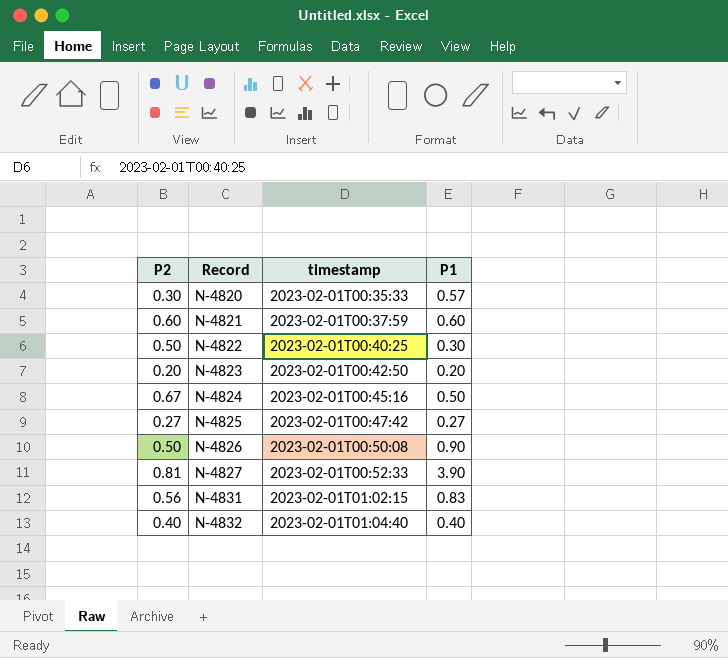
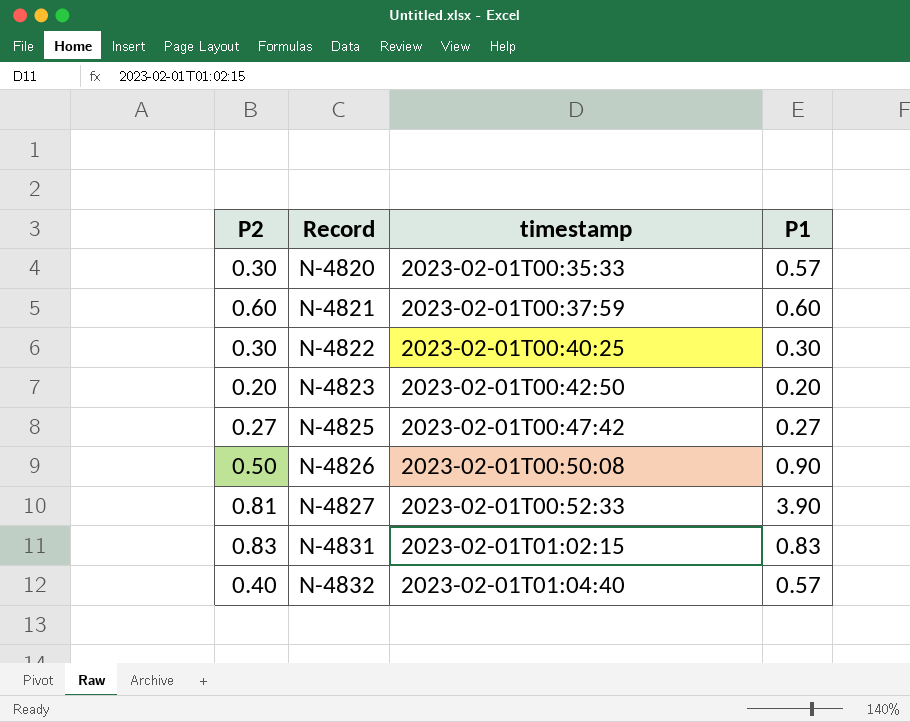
row N-4824: 0.67 | 2023-02-01T00:45:16 | 0.50 -> none
N-4822 | P2: 0.50 -> 0.30
N-4831 | P2: 0.56 -> 0.83
N-4832 | P1: 0.40 -> 0.57

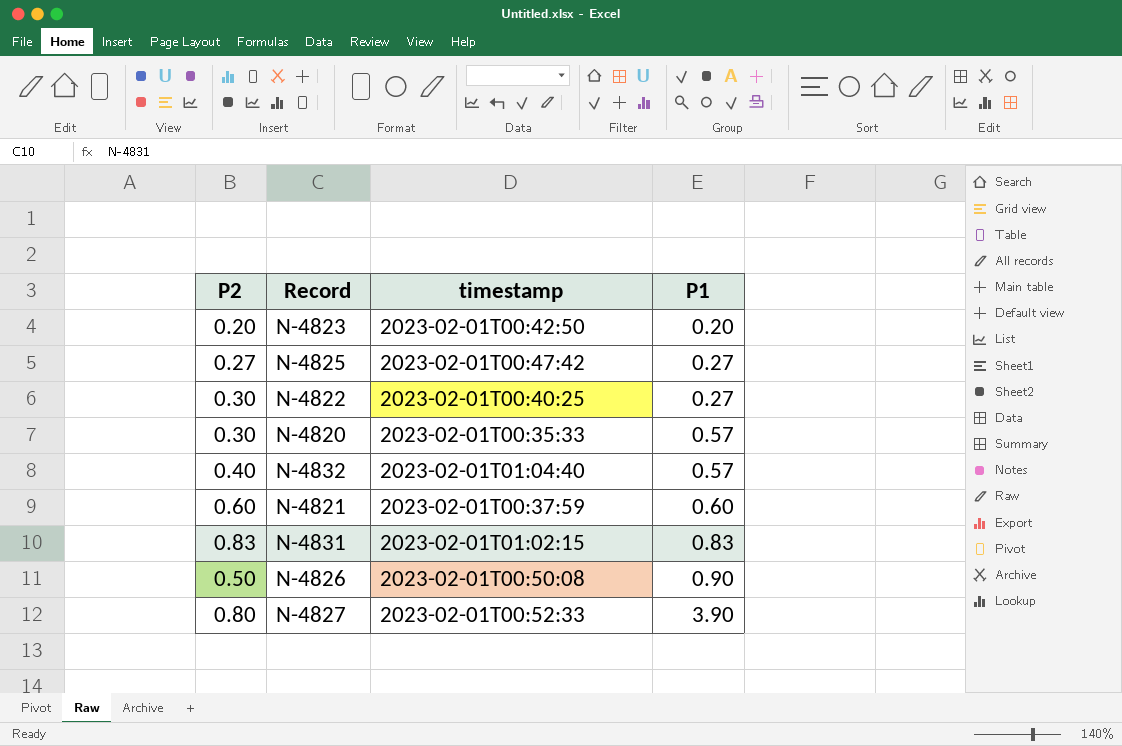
row order: Record ascending -> P1 ascending
N-4822 | P1: 0.30 -> 0.27
N-4827 | P2: 0.81 -> 0.80

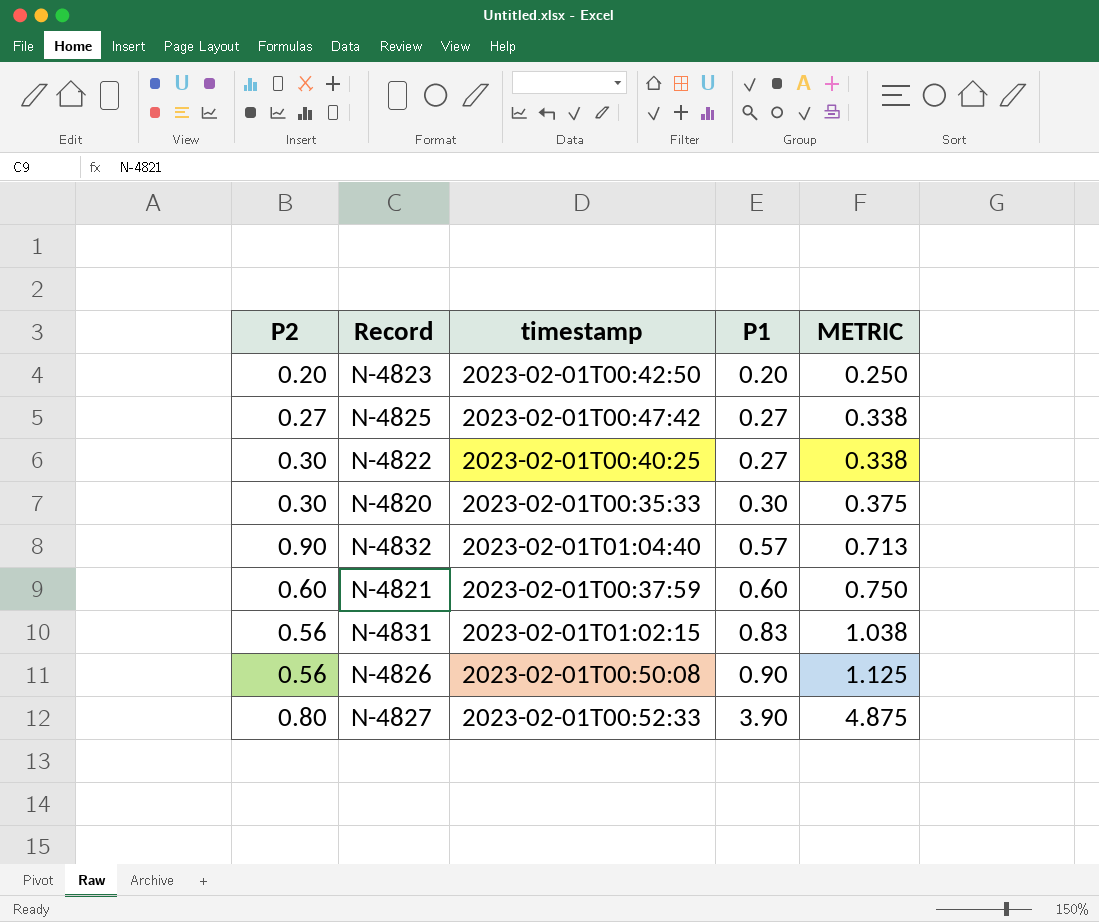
column METRIC | formula: none -> [P1] * 1.25
N-4820 | P1: 0.57 -> 0.30
N-4832 | P2: 0.40 -> 0.90
N-4831 | P2: 0.83 -> 0.56
N-4826 | P2: 0.50 -> 0.56

